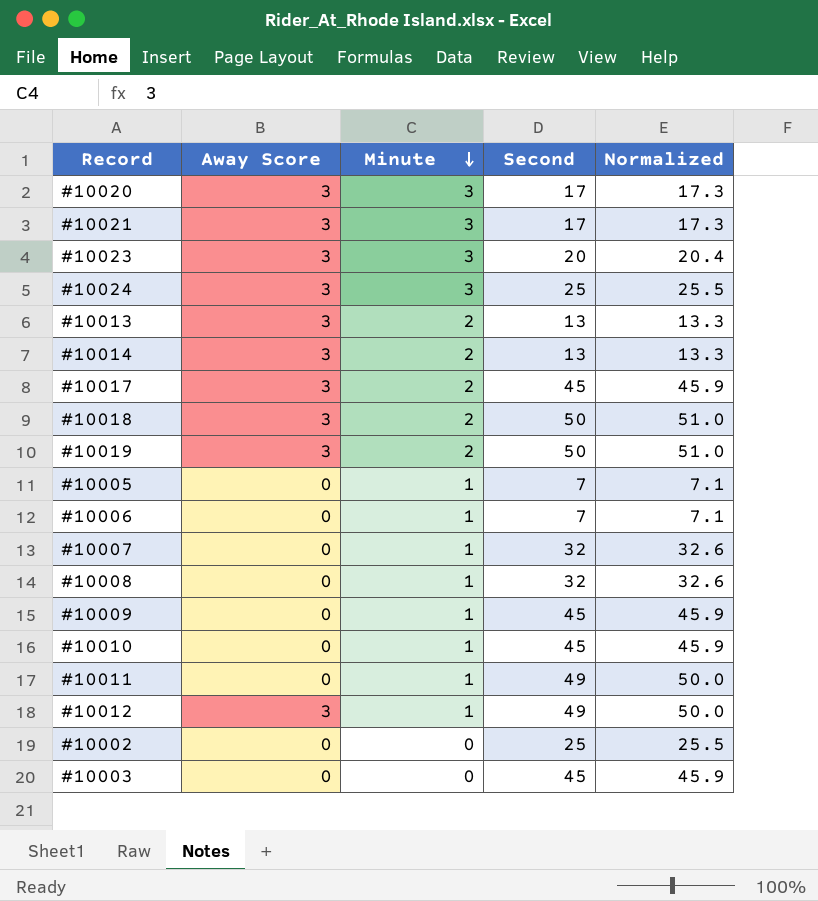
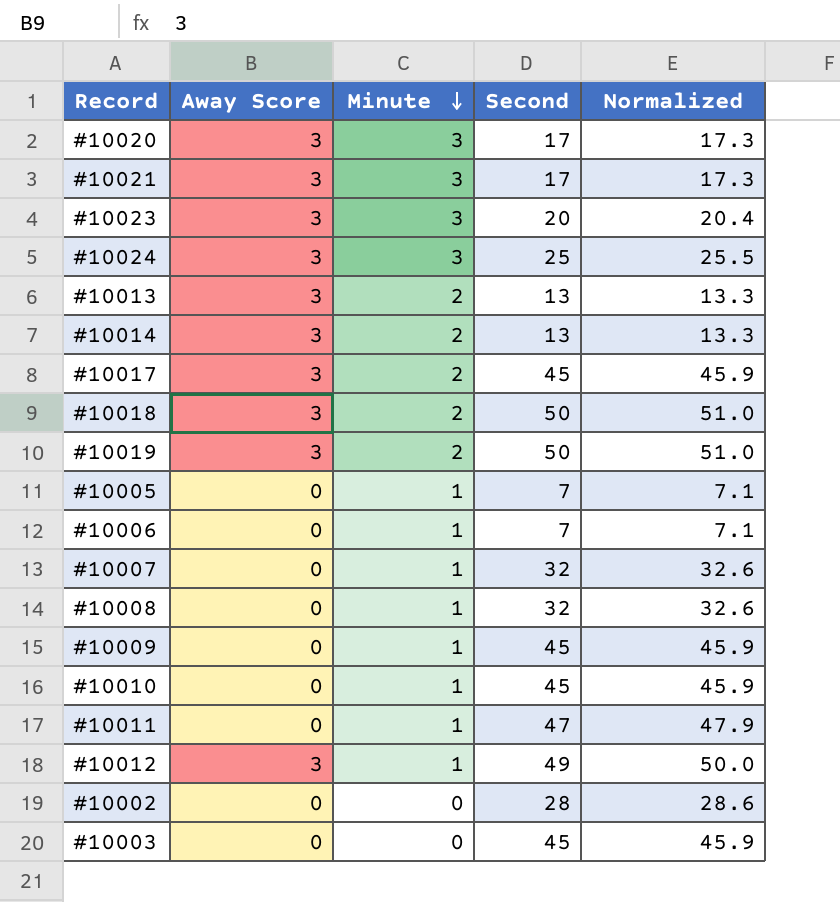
#10011 | Second: 49 -> 47
#10011 | Normalized: 50.0 -> 47.9
#10002 | Second: 25 -> 28
#10002 | Normalized: 25.5 -> 28.6

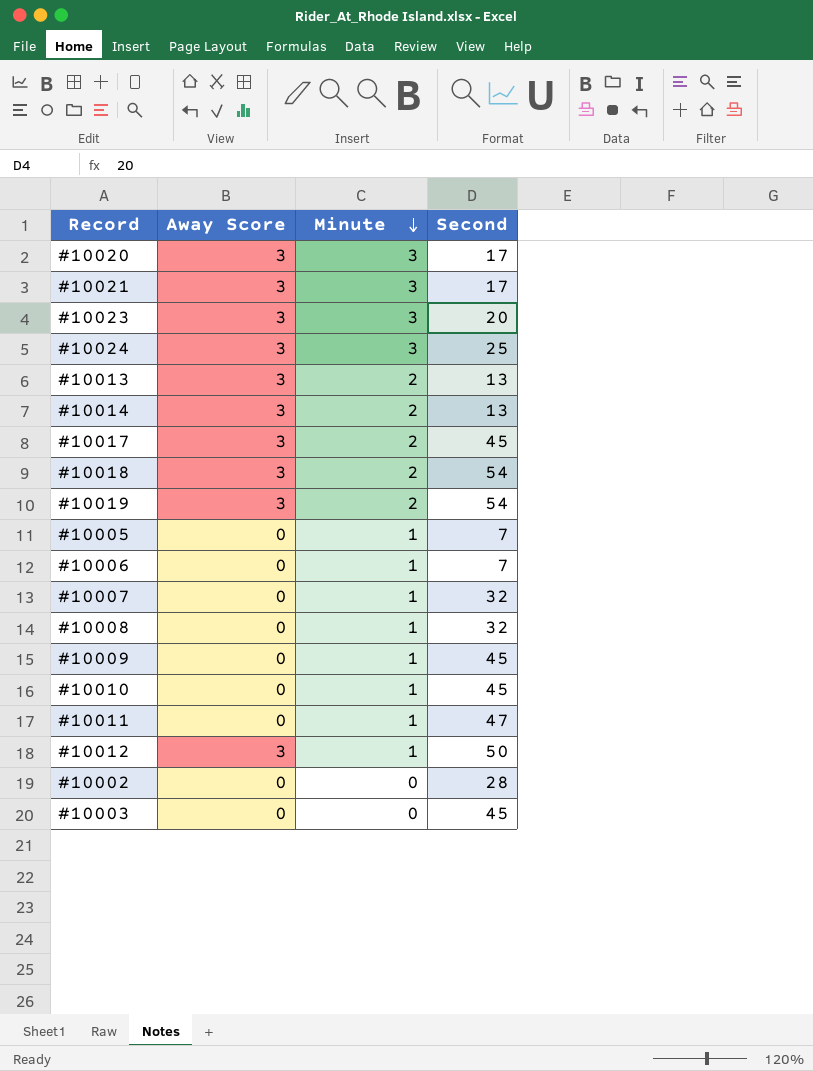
column Normalized | formula: [Second] * 1.02 -> none
#10018 | Second: 50 -> 54
#10019 | Second: 50 -> 54
#10012 | Second: 49 -> 50

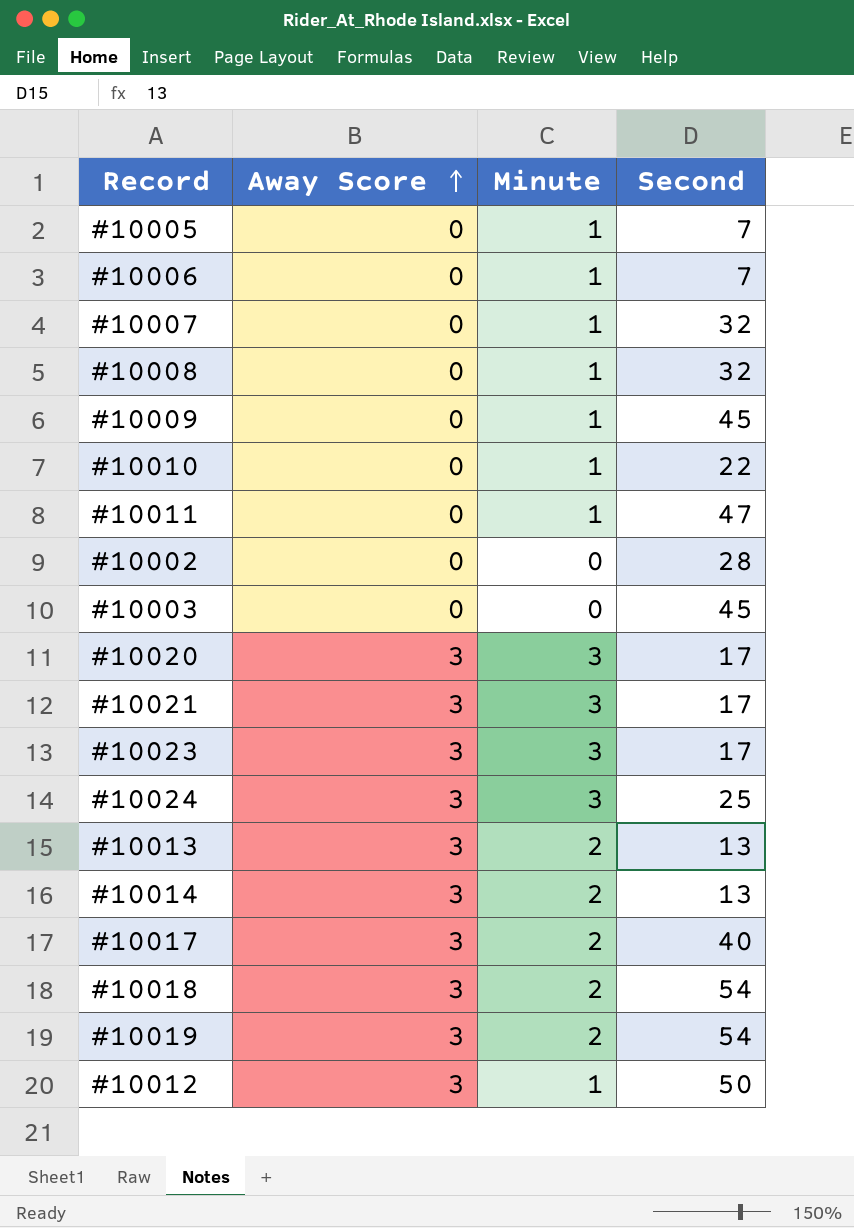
row order: Minute descending -> Away Score ascending
#10010 | Second: 45 -> 22
#10023 | Second: 20 -> 17
#10017 | Second: 45 -> 40

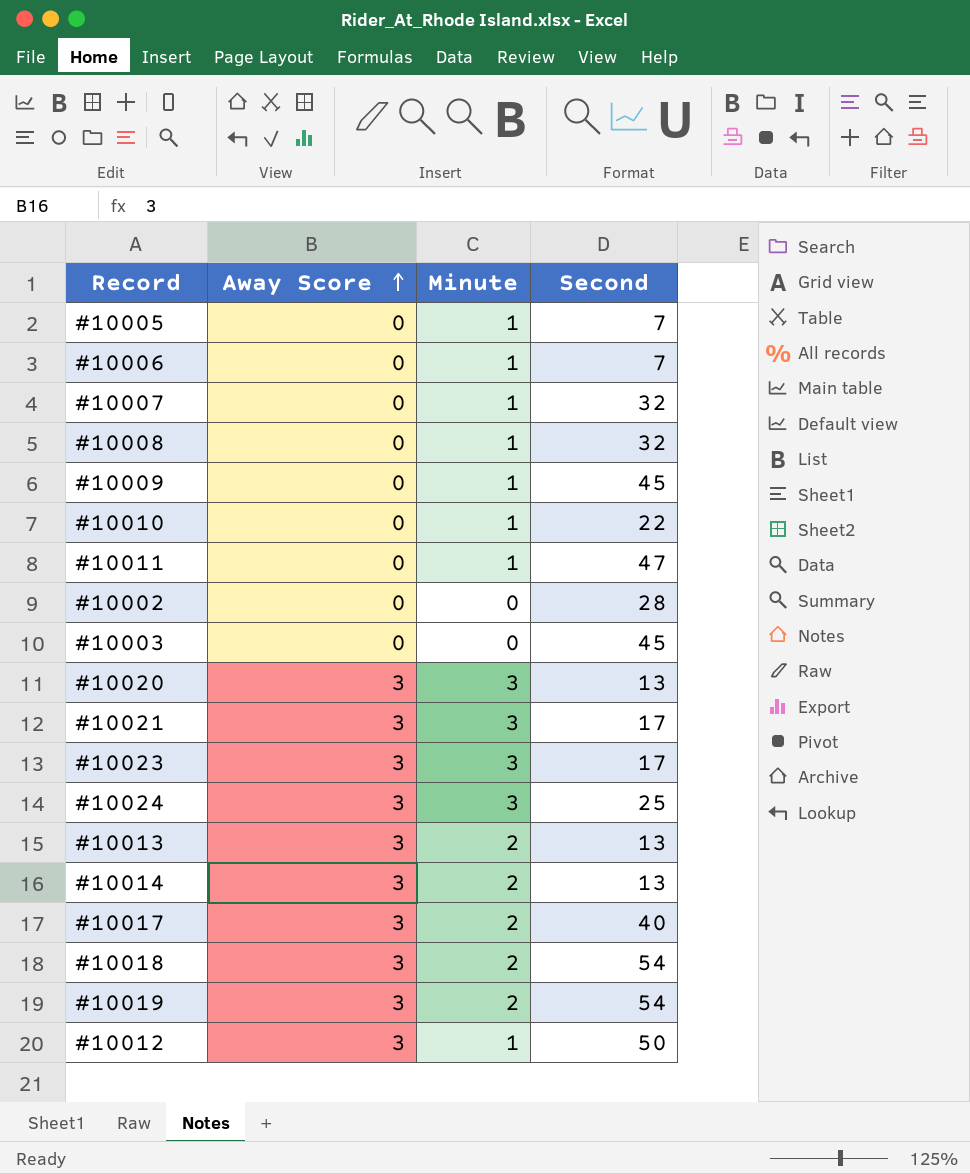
#10020 | Second: 17 -> 13

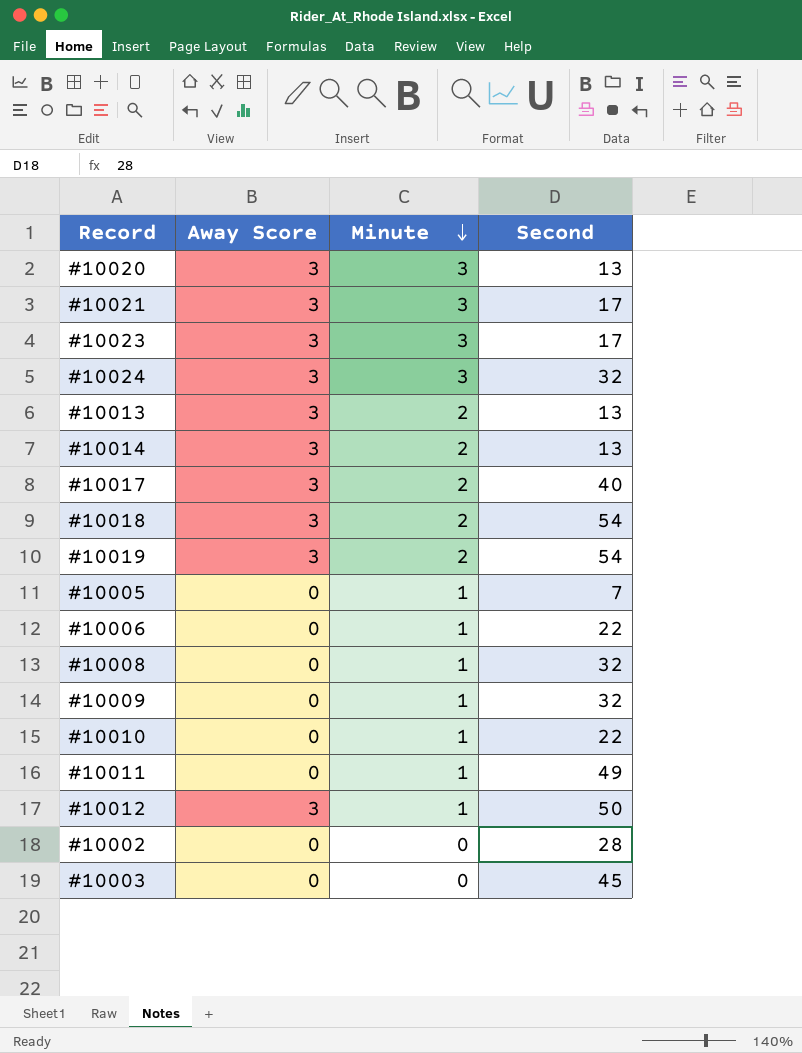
row order: Away Score ascending -> Minute descending
row #10007: 0 | 1 | 32 -> none
#10024 | Second: 25 -> 32
#10006 | Second: 7 -> 22
#10009 | Second: 45 -> 32
#10011 | Second: 47 -> 49

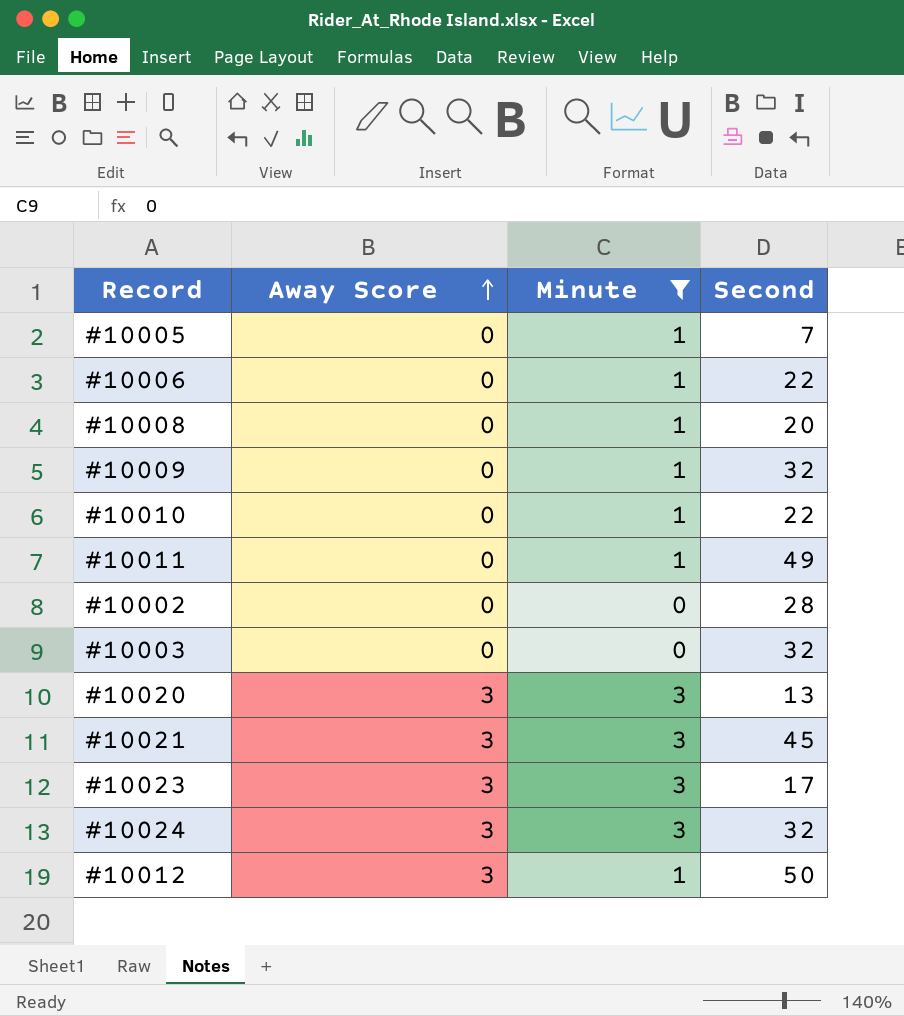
filter: none -> Minute != 2
row order: Minute descending -> Away Score ascending
#10008 | Second: 32 -> 20
#10003 | Second: 45 -> 32
#10021 | Second: 17 -> 45

